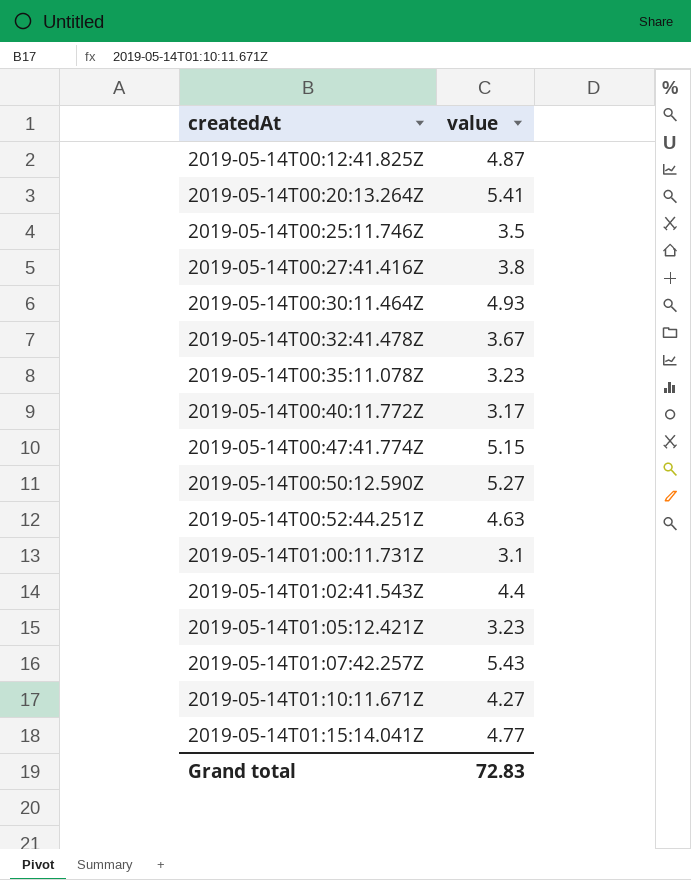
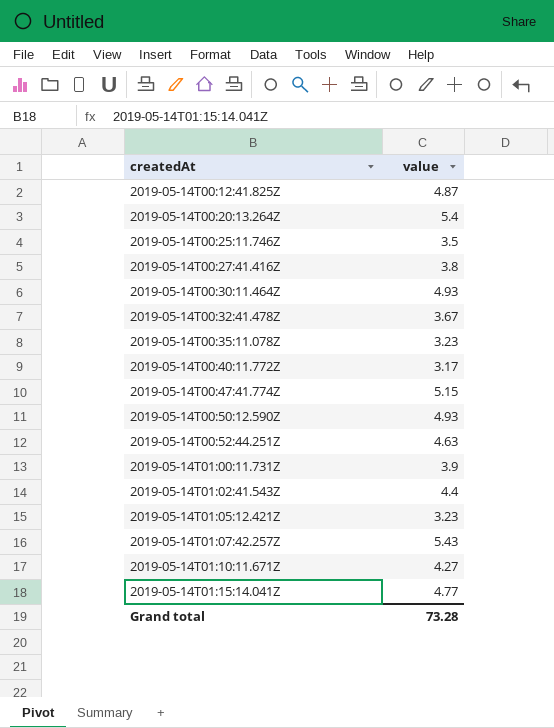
2019-05-14T00:20:13.264Z | value: 5.41 -> 5.4
2019-05-14T00:50:12.590Z | value: 5.27 -> 4.93
2019-05-14T01:00:11.731Z | value: 3.1 -> 3.9
Grand total | value: 72.83 -> 73.28

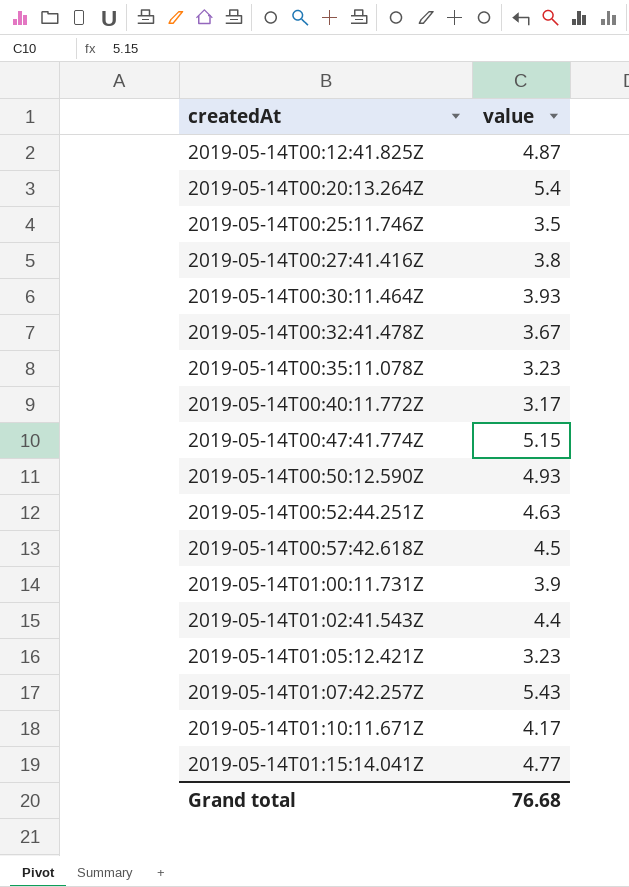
2019-05-14T00:30:11.464Z | value: 4.93 -> 3.93
row 2019-05-14T00:57:42.618Z: none -> 4.5
2019-05-14T01:10:11.671Z | value: 4.27 -> 4.17
Grand total | value: 73.28 -> 76.68

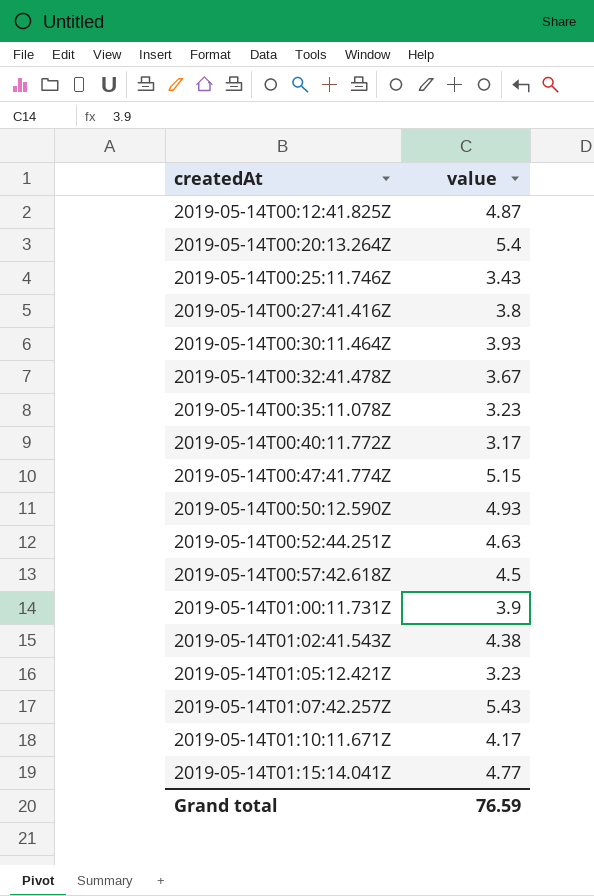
2019-05-14T00:25:11.746Z | value: 3.5 -> 3.43
2019-05-14T01:02:41.543Z | value: 4.4 -> 4.38
Grand total | value: 76.68 -> 76.59

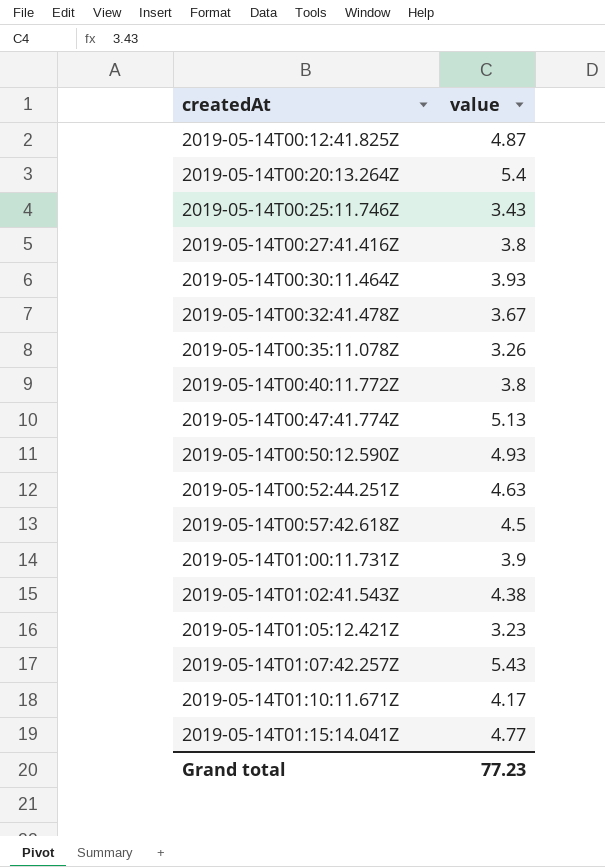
2019-05-14T00:35:11.078Z | value: 3.23 -> 3.26
2019-05-14T00:40:11.772Z | value: 3.17 -> 3.8
2019-05-14T00:47:41.774Z | value: 5.15 -> 5.13
Grand total | value: 76.59 -> 77.23

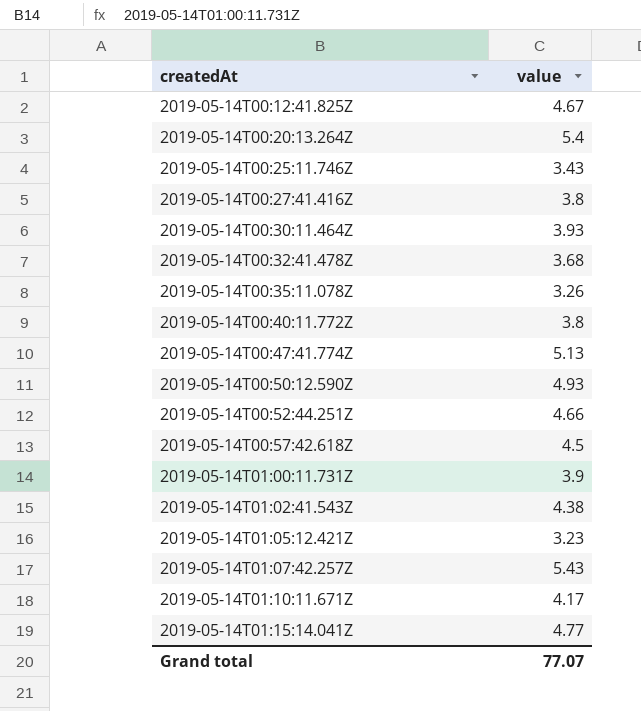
2019-05-14T00:12:41.825Z | value: 4.87 -> 4.67
2019-05-14T00:32:41.478Z | value: 3.67 -> 3.68
2019-05-14T00:52:44.251Z | value: 4.63 -> 4.66
Grand total | value: 77.23 -> 77.07

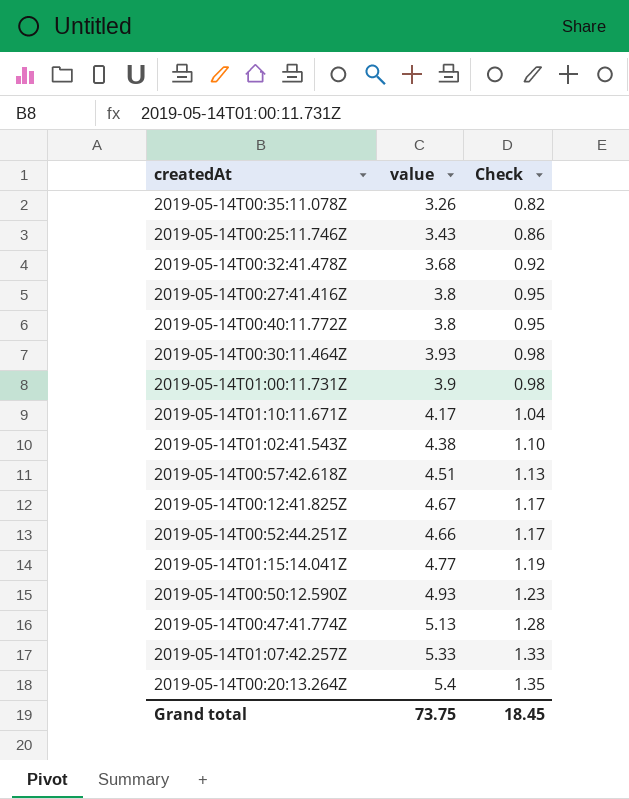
row order: createdAt ascending -> Check ascending
column Check | formula: none -> [value] * 0.25
row 2019-05-14T01:05:12.421Z: 3.23 -> none
2019-05-14T00:57:42.618Z | value: 4.5 -> 4.51
2019-05-14T01:07:42.257Z | value: 5.43 -> 5.33
Grand total | value: 77.07 -> 73.75

